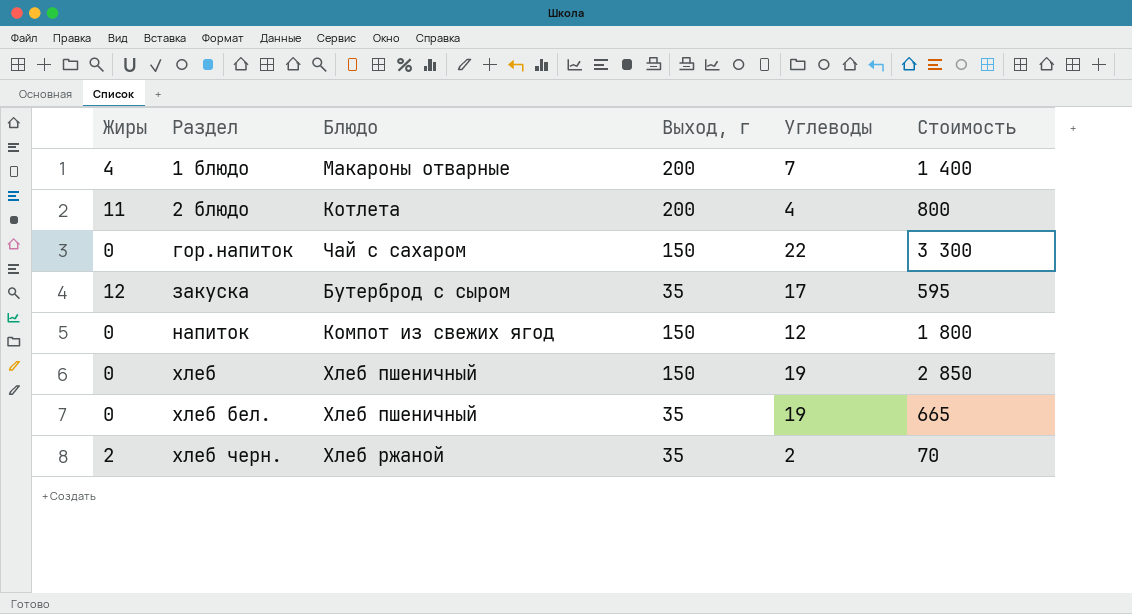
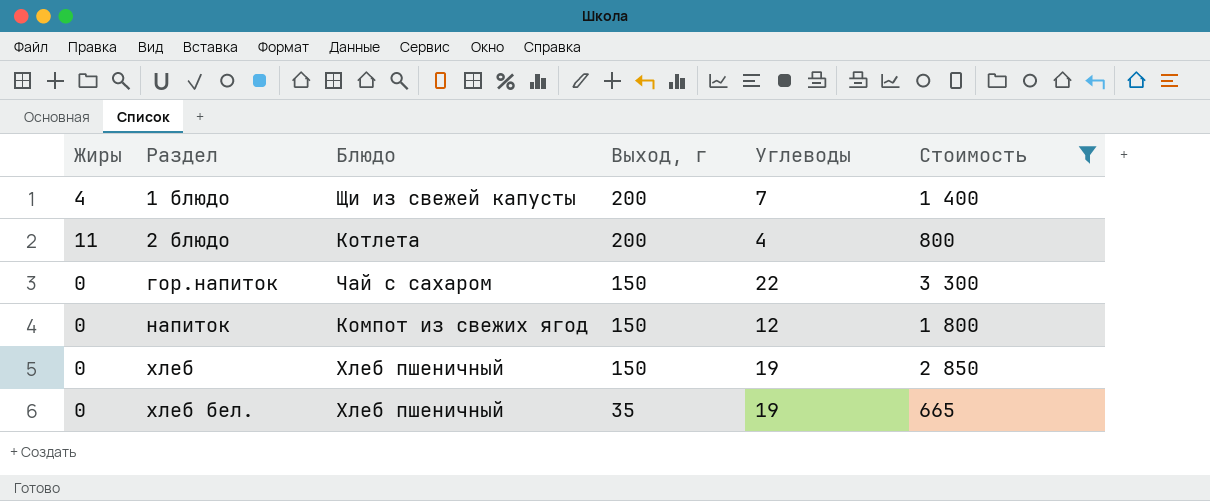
filter: none -> Стоимость >= 665
1 блюдо | Блюдо: Макароны отварные -> Щи из свежей капусты

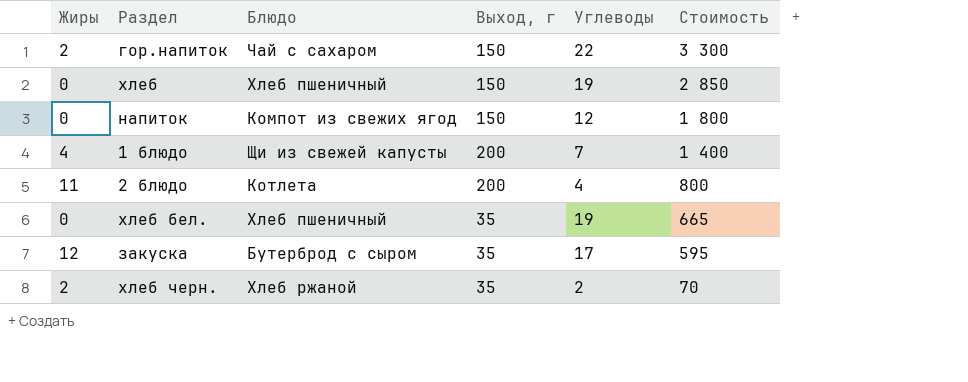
filter: Стоимость >= 665 -> none
row order: Раздел ascending -> Стоимость descending
гор.напиток | Жиры: 0 -> 2

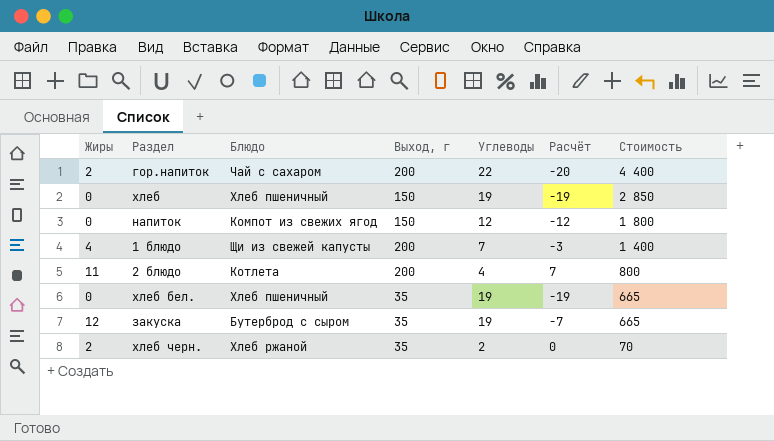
column Расчёт | formula: none -> [Жиры] - [Углеводы]
гор.напиток | Выход, г: 150 -> 200
гор.напиток | Стоимость: 3 300 -> 4 400
закуска | Углеводы: 17 -> 19
закуска | Стоимость: 595 -> 665

